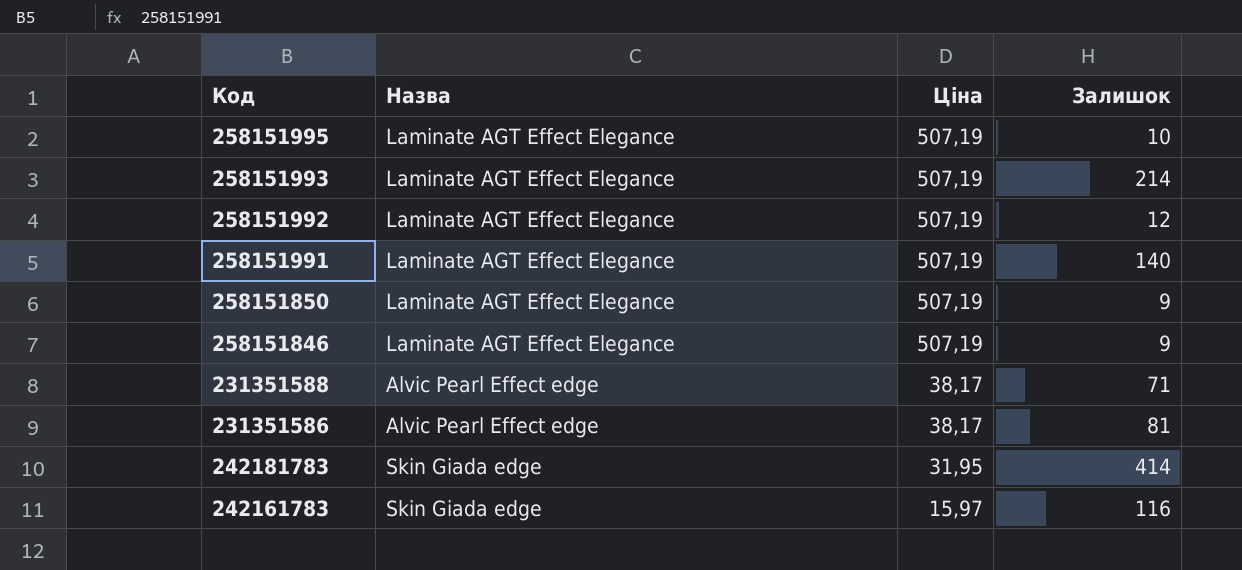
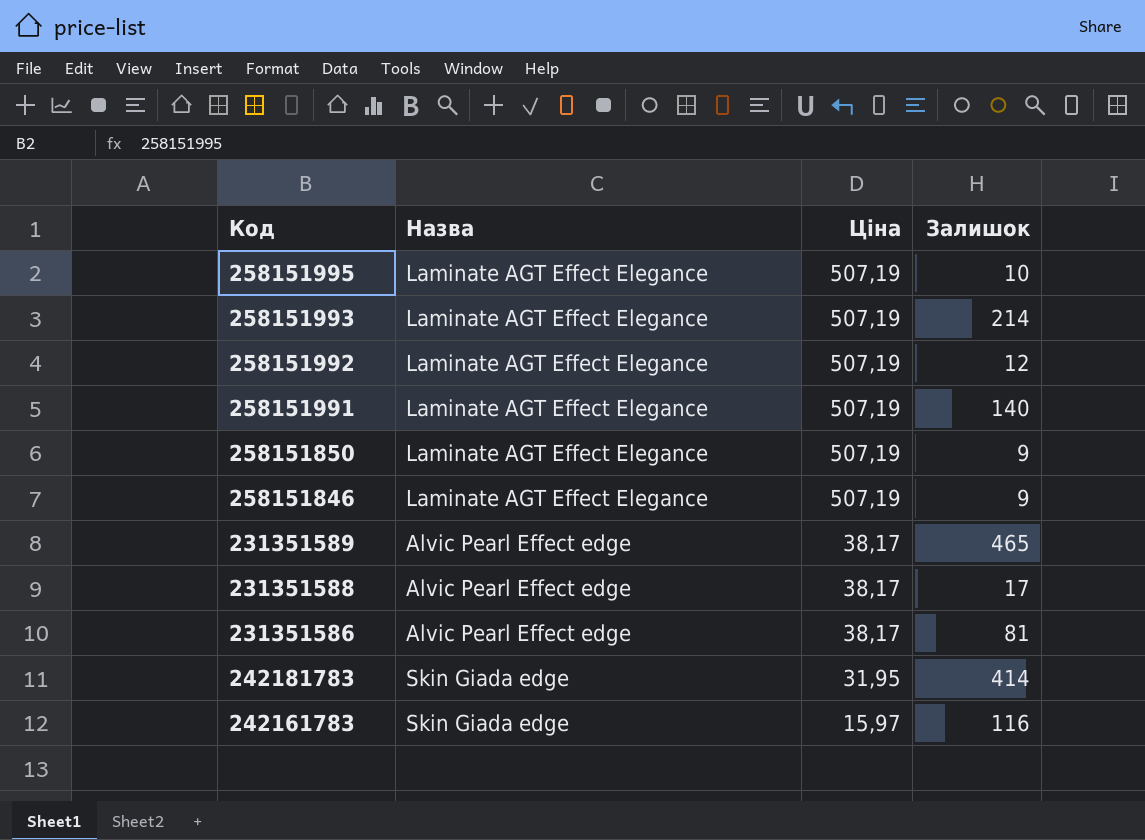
row 231351589: none -> Alvic Pearl Effect edge | 38,17 | 465
231351588 | Залишок: 71 -> 17

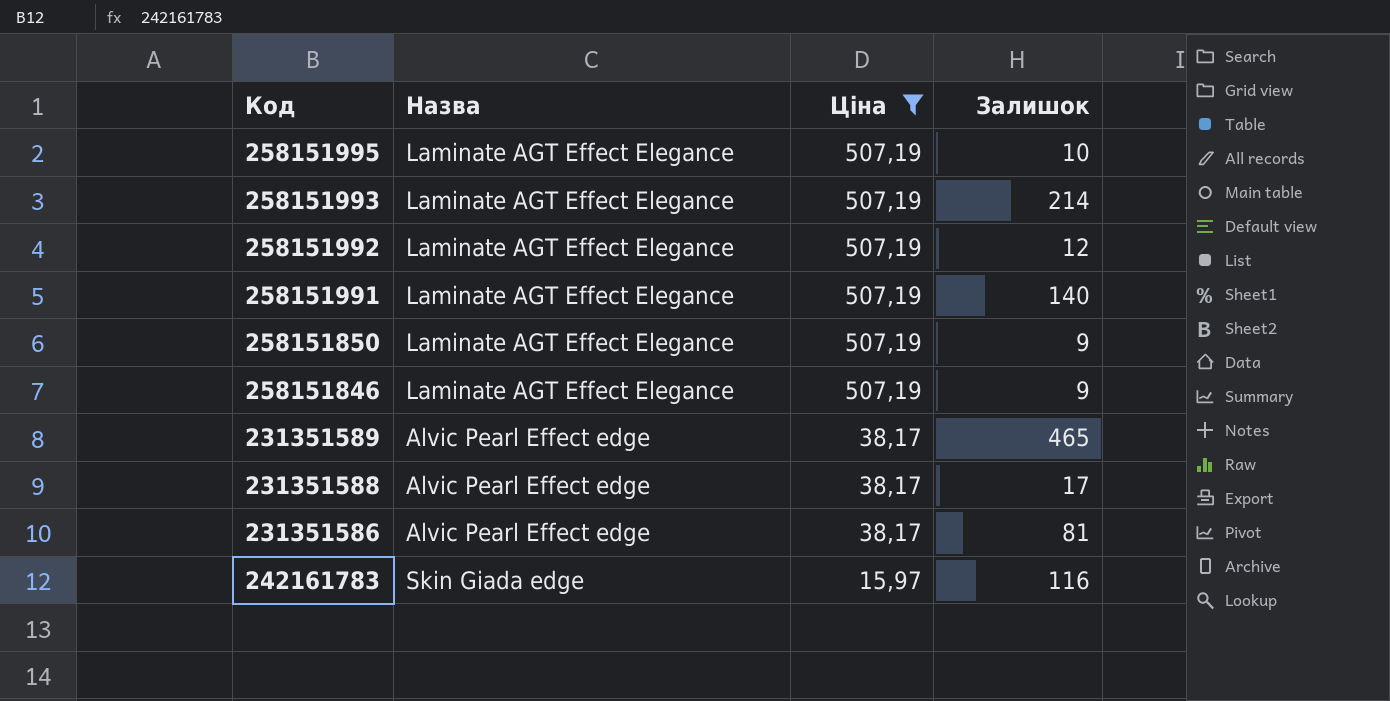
filter: none -> Ціна != 31,95

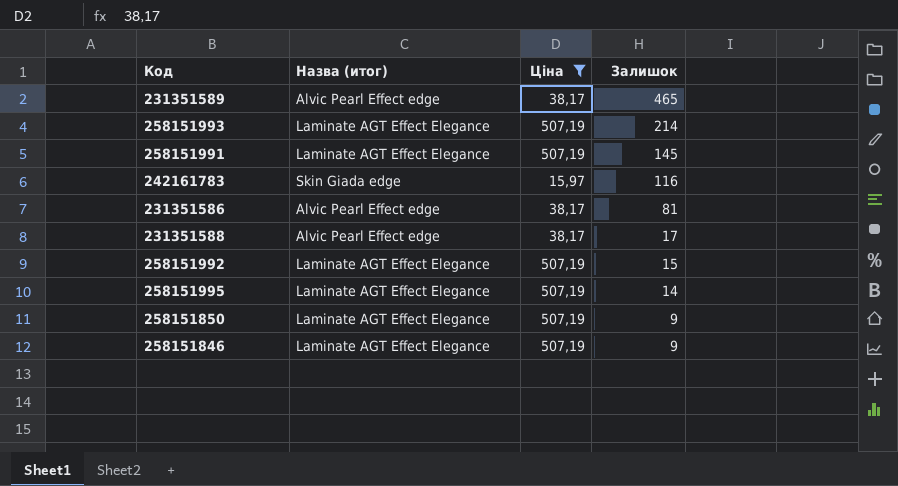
row order: Ціна descending -> Залишок descending
column name: Назва -> Назва (итог)
258151991 | Залишок: 140 -> 145
258151992 | Залишок: 12 -> 15
258151995 | Залишок: 10 -> 14

